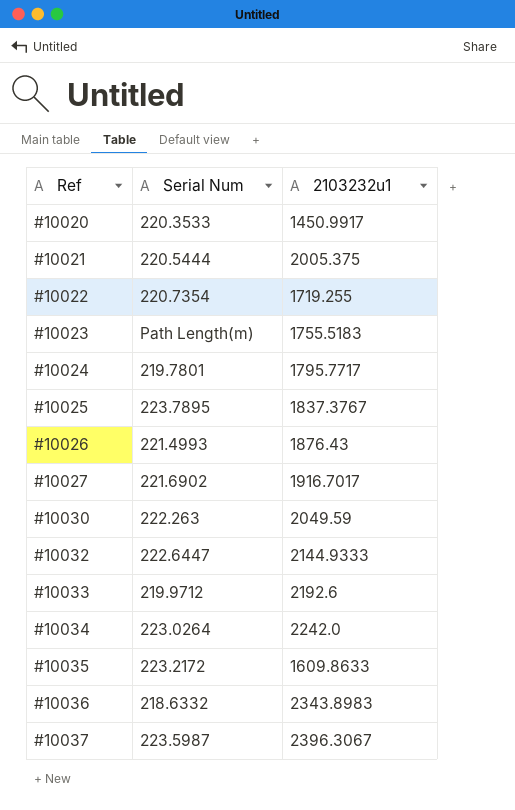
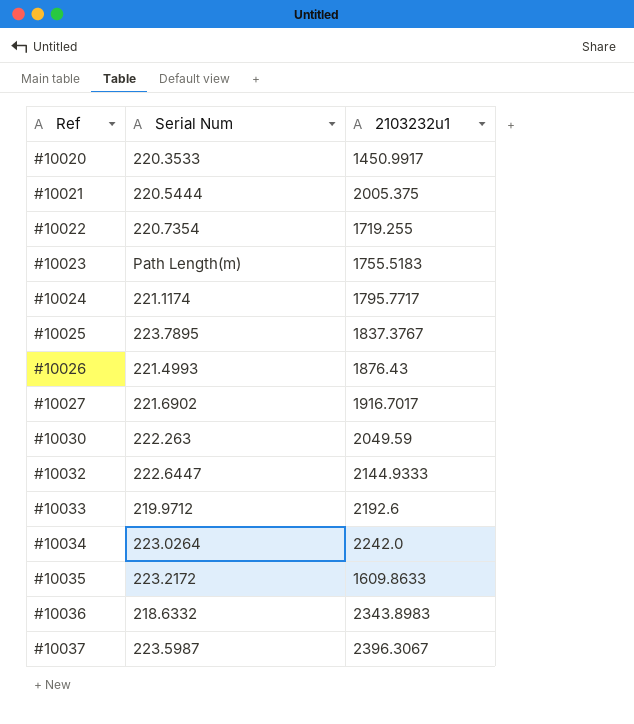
#10024 | Serial Num: 219.7801 -> 221.1174

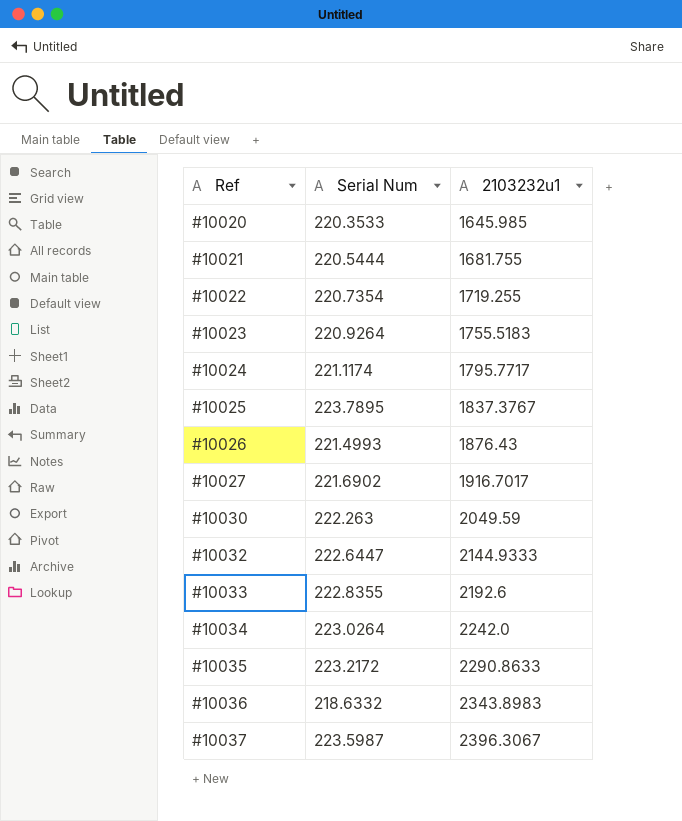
#10020 | 2103232u1: 1450.9917 -> 1645.985
#10021 | 2103232u1: 2005.375 -> 1681.755
#10023 | Serial Num: Path Length(m) -> 220.9264
#10033 | Serial Num: 219.9712 -> 222.8355
#10035 | 2103232u1: 1609.8633 -> 2290.8633

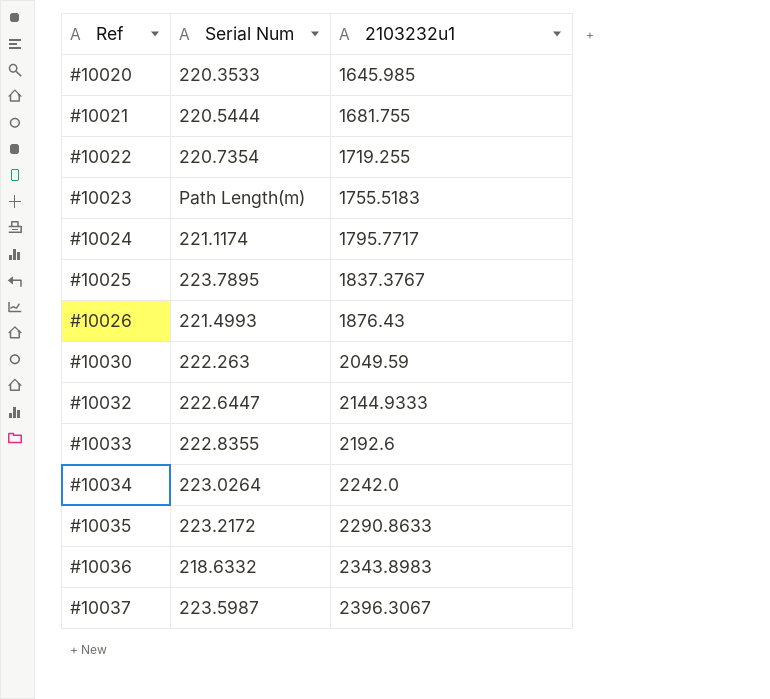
row #10027: 221.6902 | 1916.7017 -> none
#10023 | Serial Num: 220.9264 -> Path Length(m)

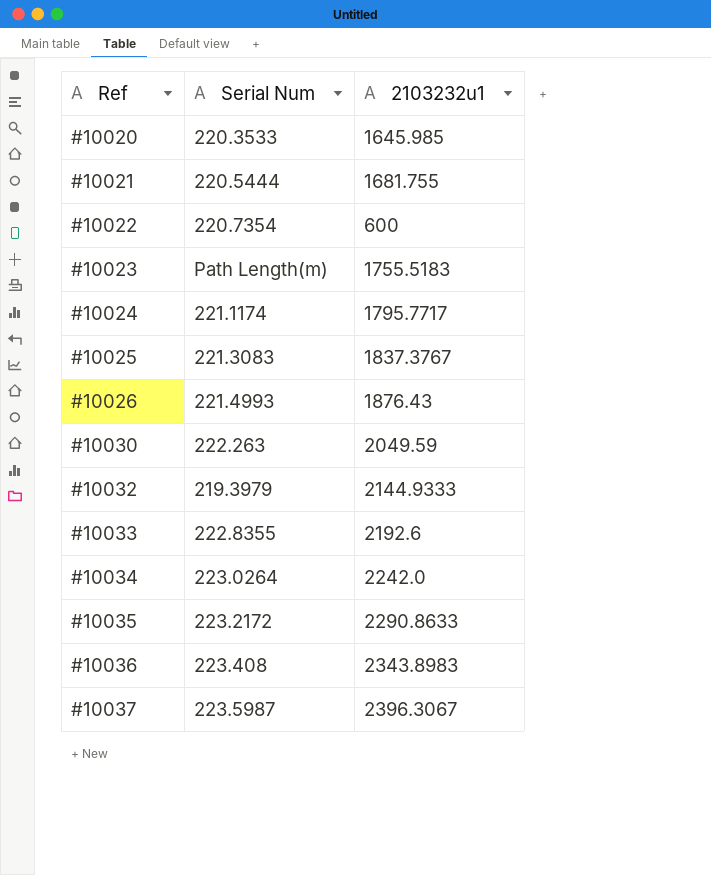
#10022 | 2103232u1: 1719.255 -> 600
#10025 | Serial Num: 223.7895 -> 221.3083
#10032 | Serial Num: 222.6447 -> 219.3979
#10036 | Serial Num: 218.6332 -> 223.408

